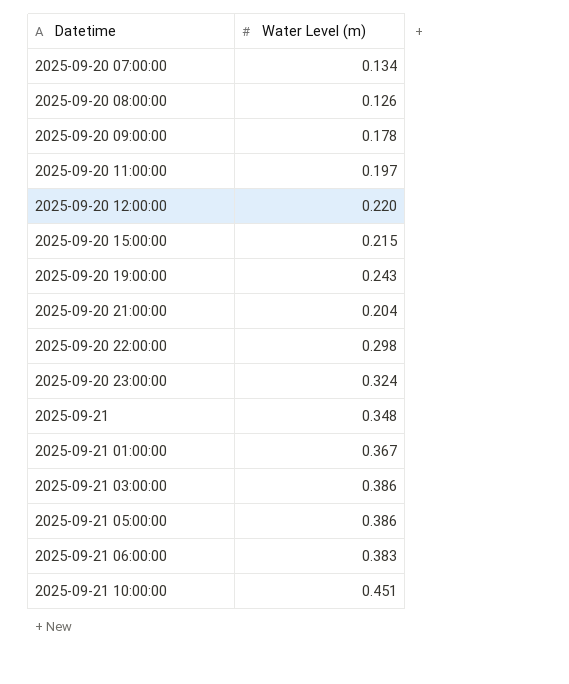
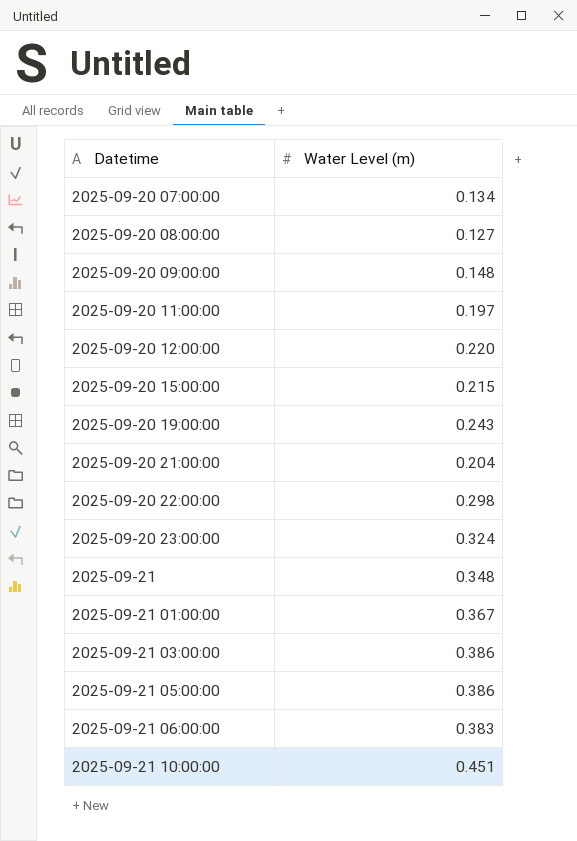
2025-09-20 08:00:00 | Water Level (m): 0.126 -> 0.127
2025-09-20 09:00:00 | Water Level (m): 0.178 -> 0.148

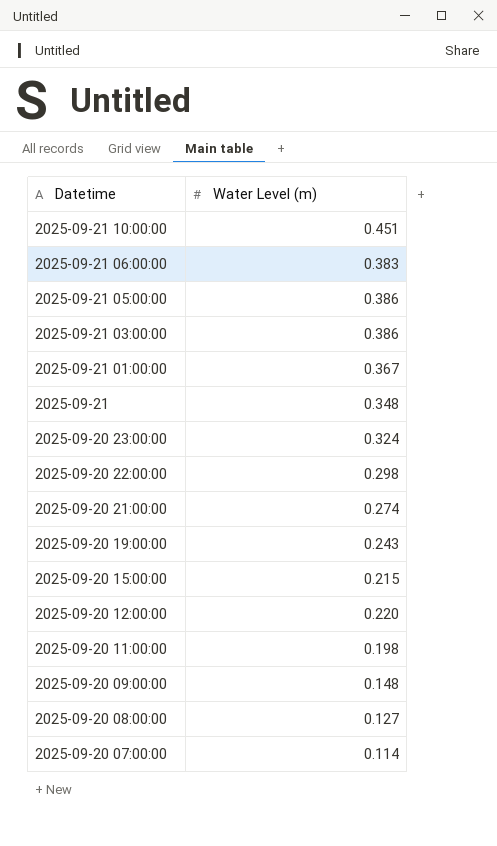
row order: Datetime ascending -> Datetime descending
2025-09-20 21:00:00 | Water Level (m): 0.204 -> 0.274
2025-09-20 11:00:00 | Water Level (m): 0.197 -> 0.198
2025-09-20 07:00:00 | Water Level (m): 0.134 -> 0.114

